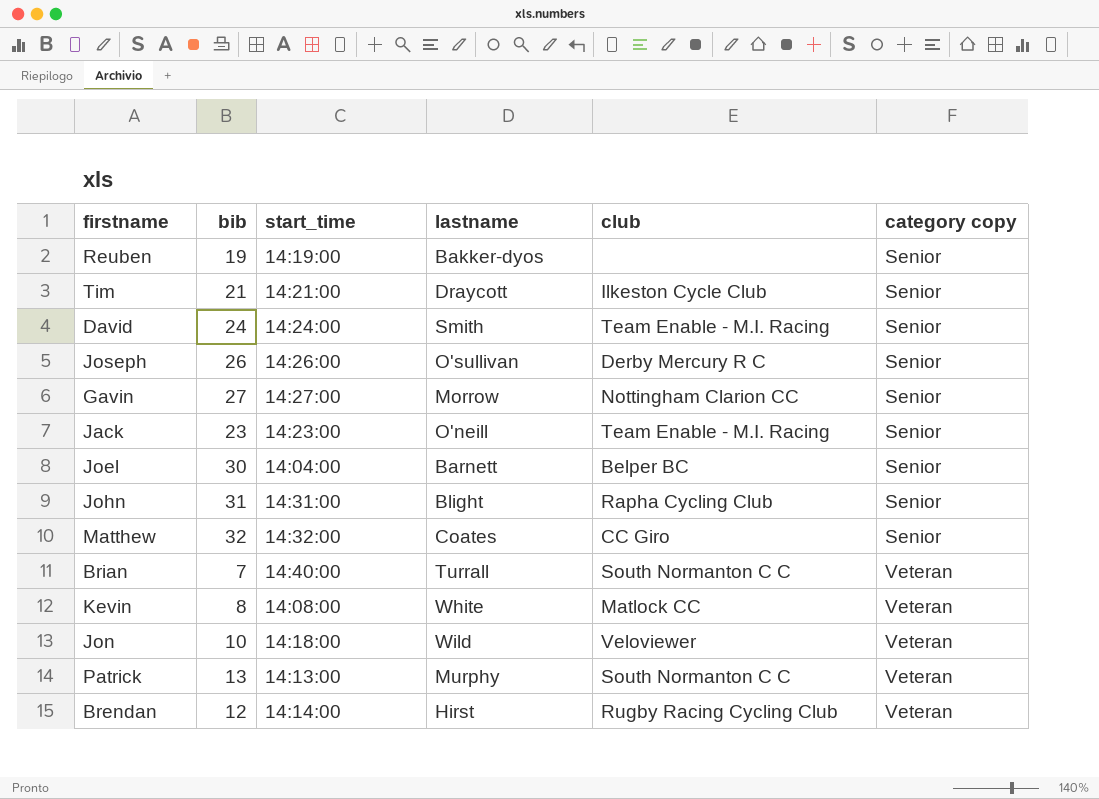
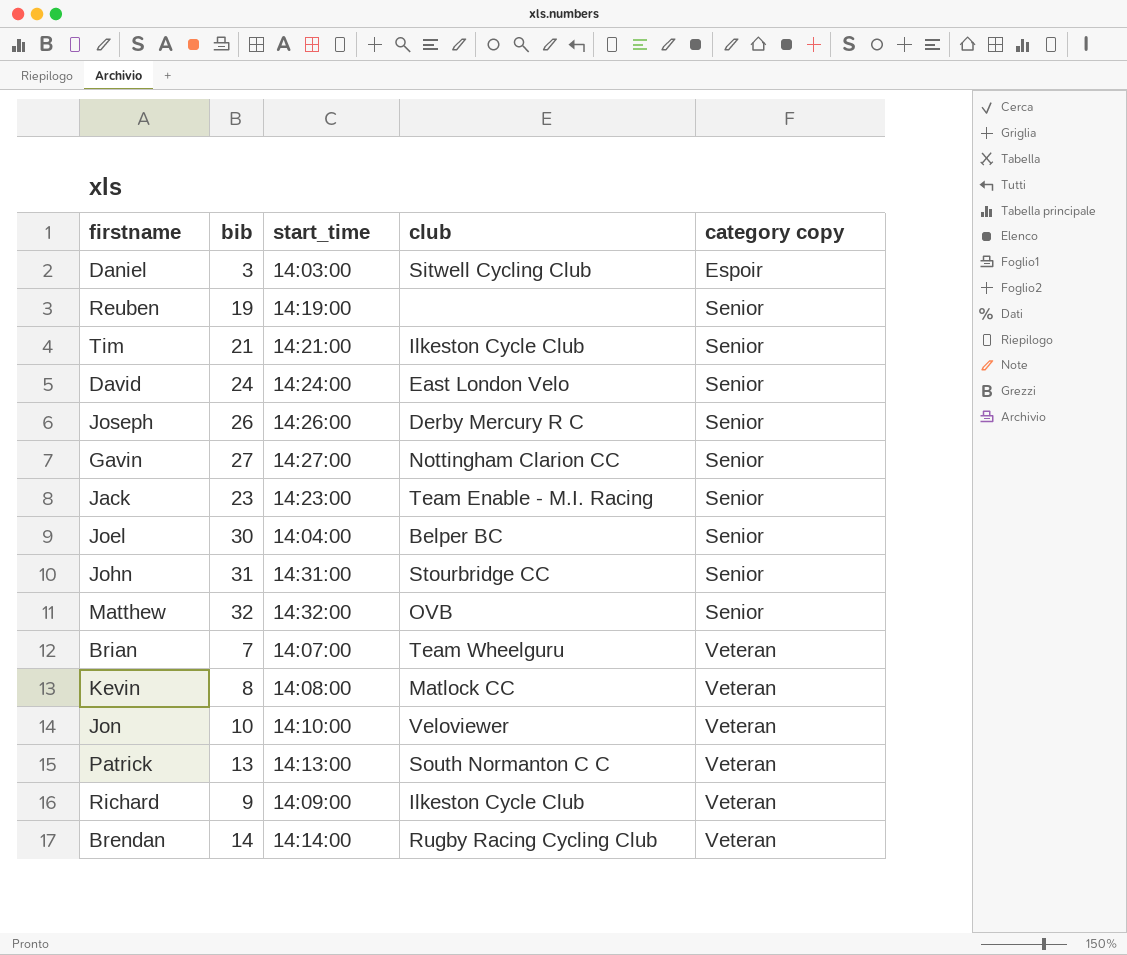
column lastname | position: 4 -> none
row Daniel: none -> 3 | 14:03:00 | Sitwell Cycling Club | Espoir
David | club: Team Enable - M.I. Racing -> East London Velo
John | club: Rapha Cycling Club -> Stourbridge CC
Matthew | club: CC Giro -> OVB
Brian | start_time: 14:40:00 -> 14:07:00
Brian | club: South Normanton C C -> Team Wheelguru
Jon | start_time: 14:18:00 -> 14:10:00
row Richard: none -> 9 | 14:09:00 | Ilkeston Cycle Club | Veteran
Brendan | bib: 12 -> 14

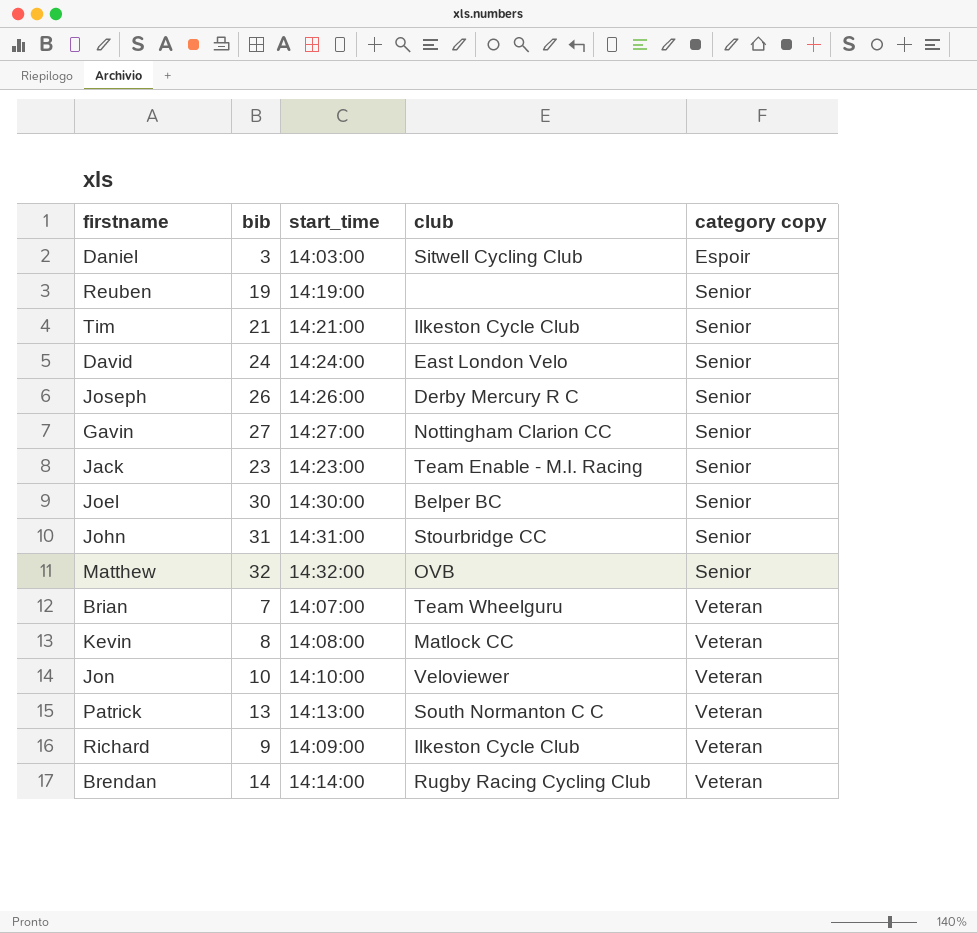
Joel | start_time: 14:04:00 -> 14:30:00

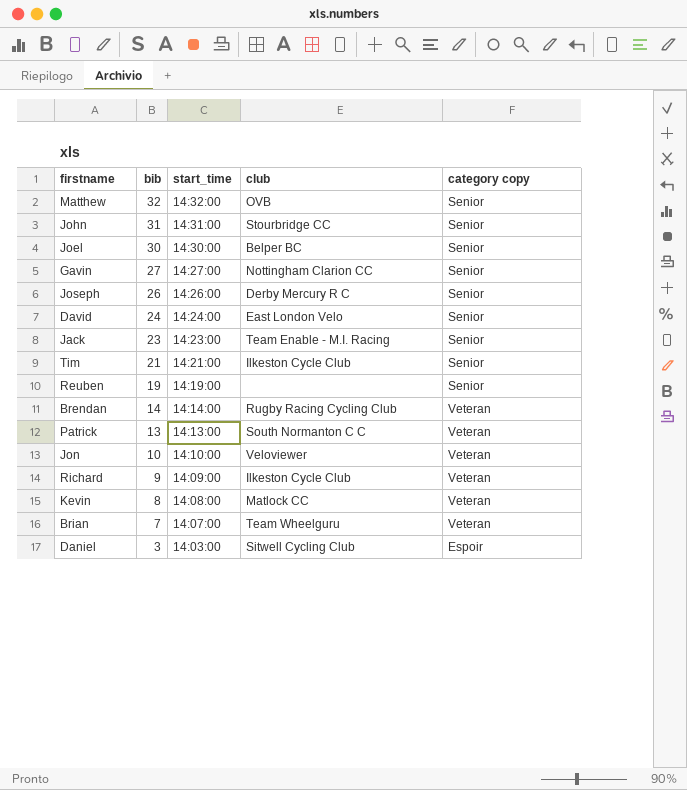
row order: category copy ascending -> bib descending

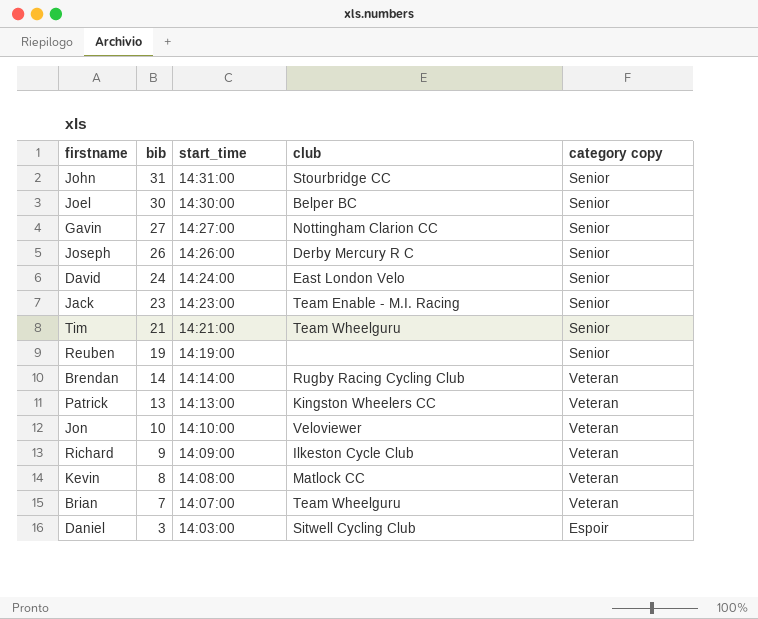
row Matthew: 32 | 14:32:00 | OVB | Senior -> none
Tim | club: Ilkeston Cycle Club -> Team Wheelguru
Patrick | club: South Normanton C C -> Kingston Wheelers CC

